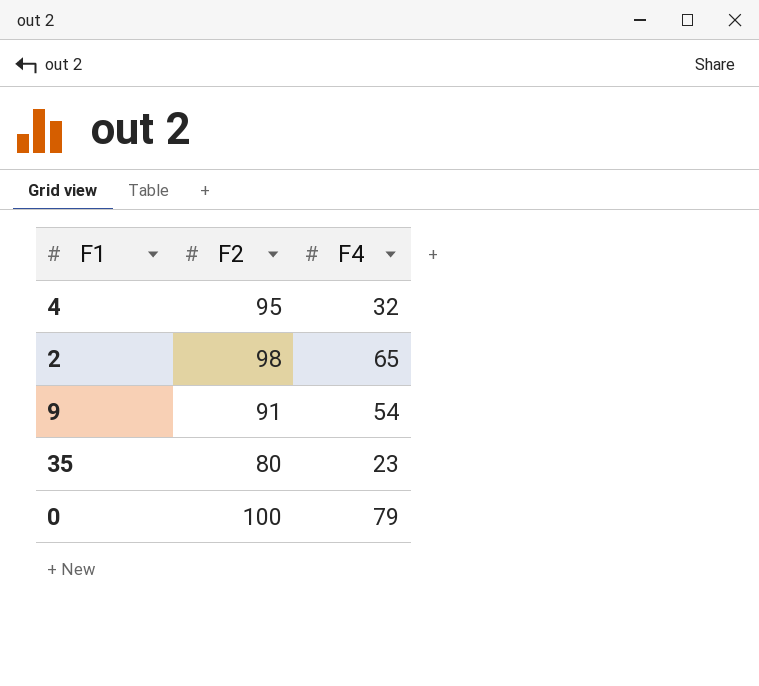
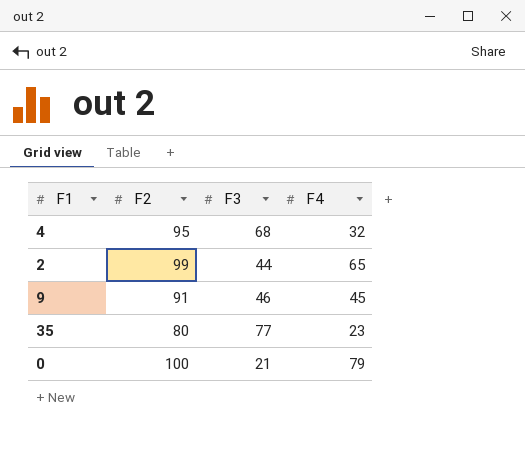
column F3 | position: none -> 3
2 | F2: 98 -> 99
9 | F4: 54 -> 45

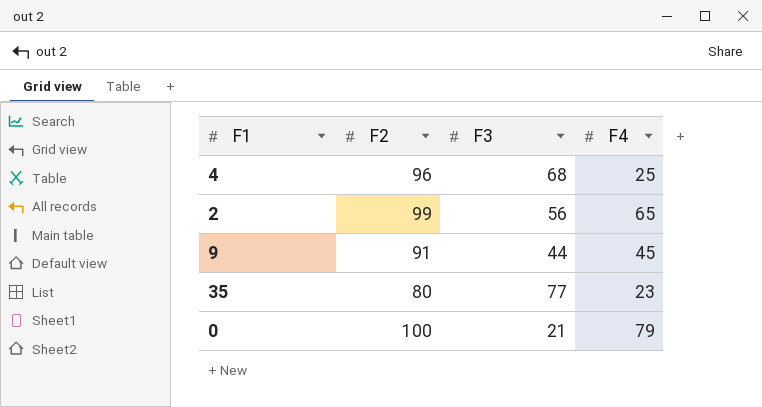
4 | F2: 95 -> 96
4 | F4: 32 -> 25
2 | F3: 44 -> 56
9 | F3: 46 -> 44

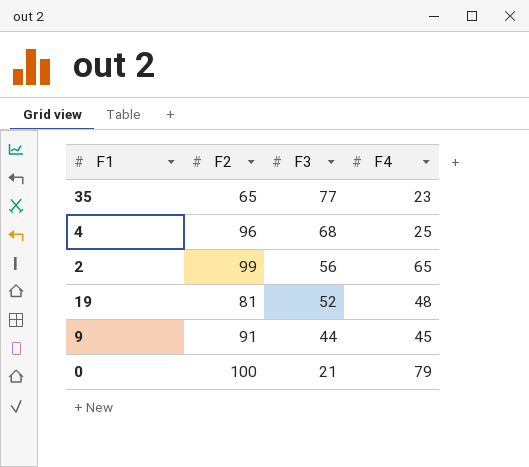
row order: none -> F3 descending
35 | F2: 80 -> 65
row 19: none -> 81 | 52 | 48

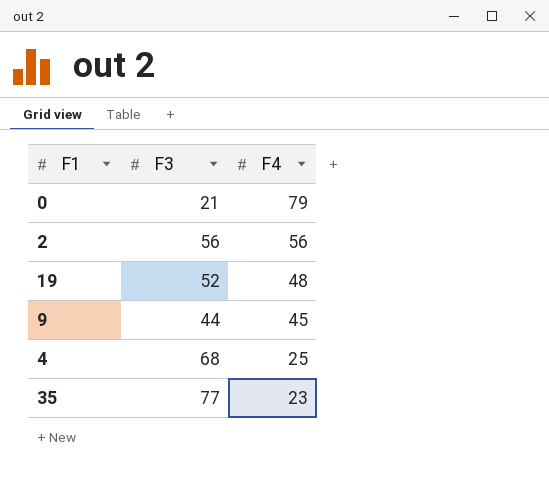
row order: F3 descending -> F4 descending
column F2 | position: 2 -> none
2 | F4: 65 -> 56

